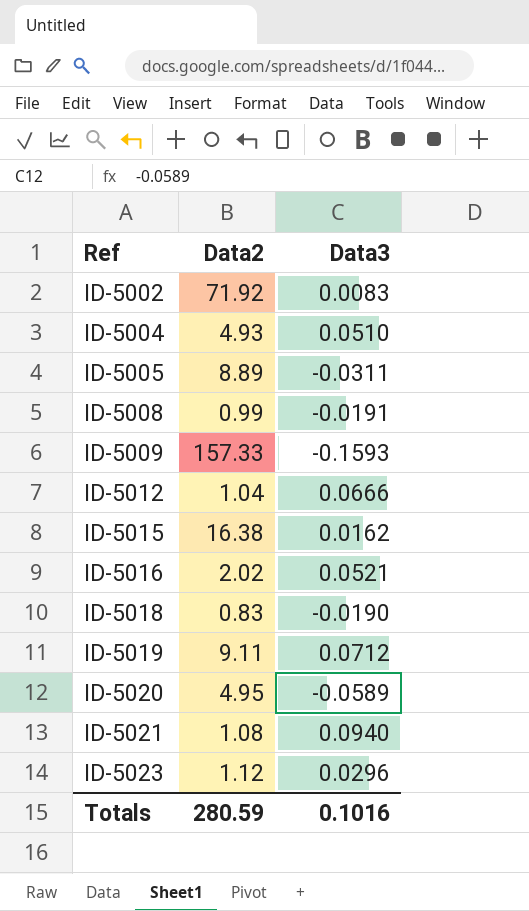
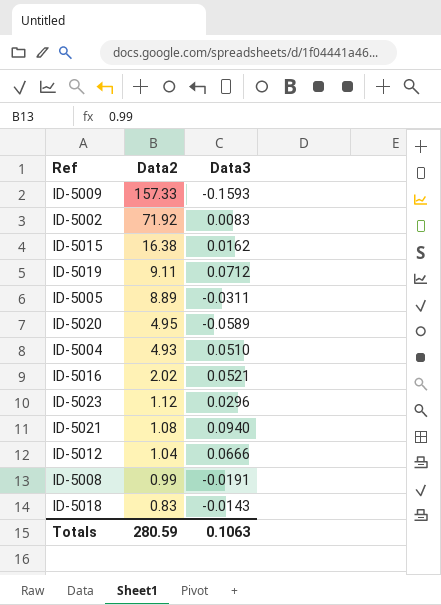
row order: Ref ascending -> Data2 descending
ID-5018 | Data3: -0.0190 -> -0.0143
Totals | Data3: 0.1016 -> 0.1063

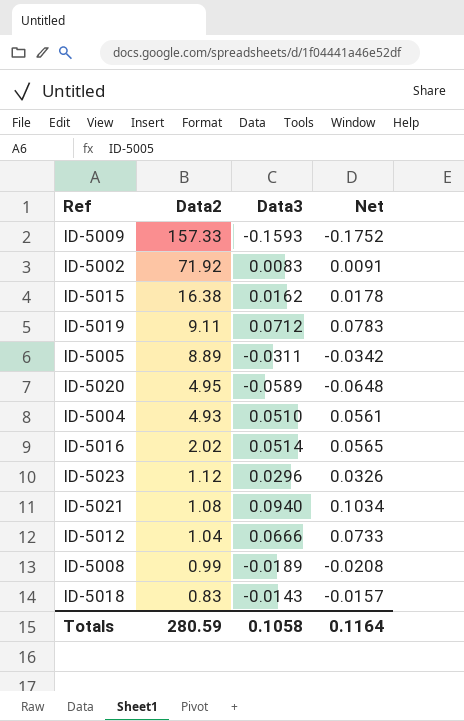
column Net | formula: none -> [Data3] * 1.1
ID-5016 | Data3: 0.0521 -> 0.0514
ID-5008 | Data3: -0.0191 -> -0.0189
Totals | Data3: 0.1063 -> 0.1058

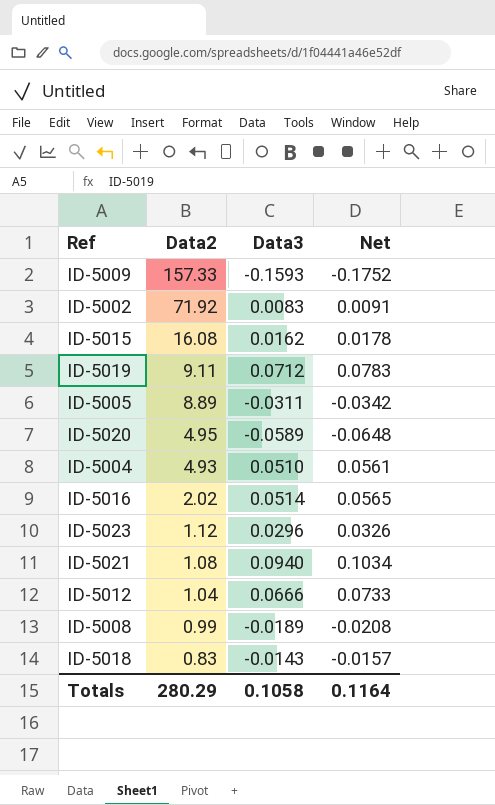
ID-5015 | Data2: 16.38 -> 16.08
Totals | Data2: 280.59 -> 280.29

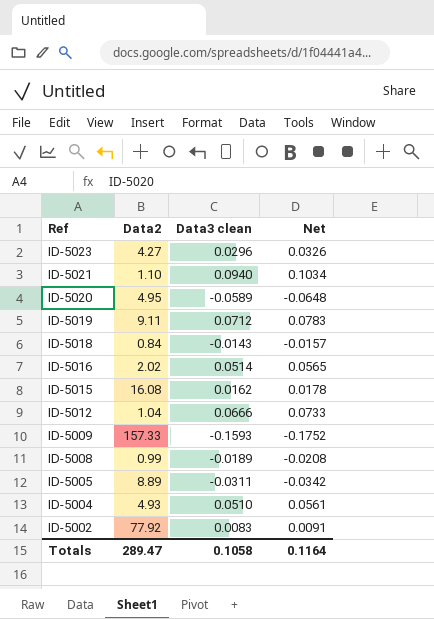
row order: Data2 descending -> Ref descending
column name: Data3 -> Data3 clean
ID-5023 | Data2: 1.12 -> 4.27
ID-5021 | Data2: 1.08 -> 1.10
ID-5018 | Data2: 0.83 -> 0.84
ID-5002 | Data2: 71.92 -> 77.92
Totals | Data2: 280.29 -> 289.47

